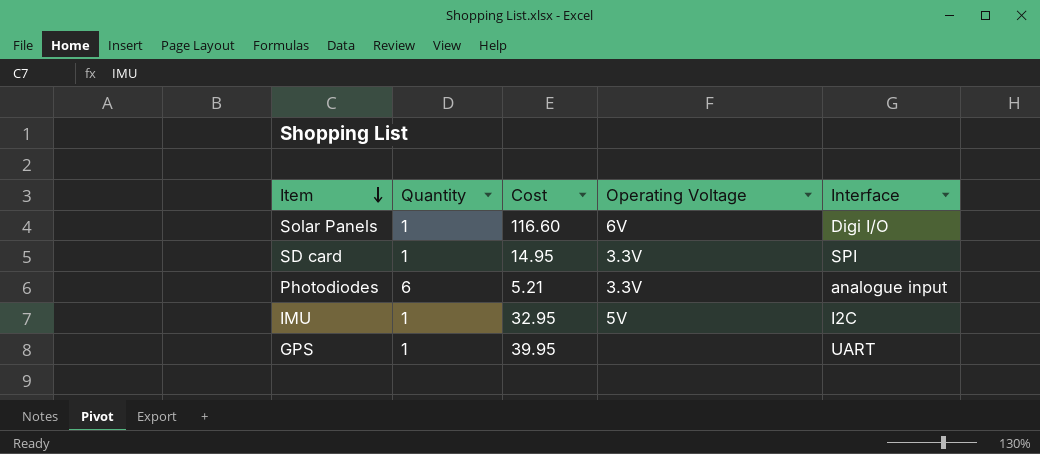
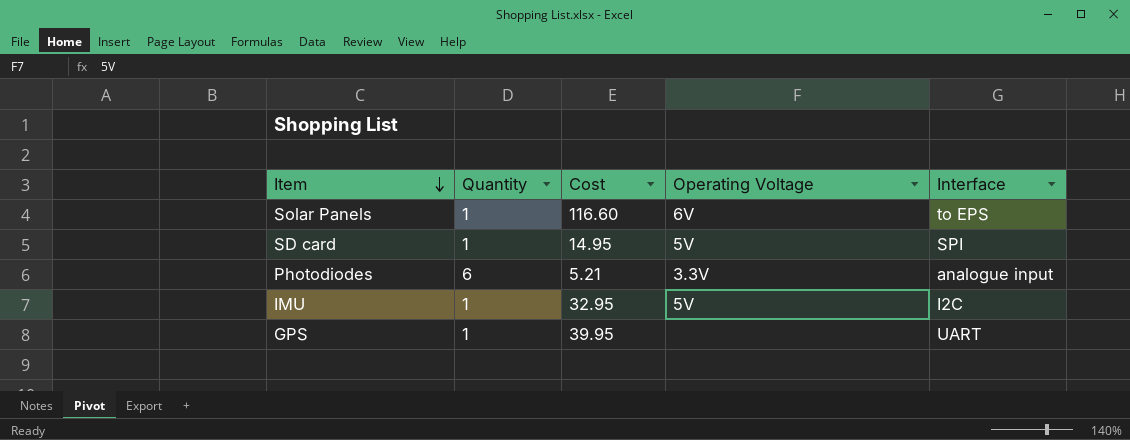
Solar Panels | Interface: Digi I/O -> to EPS
SD card | Operating Voltage: 3.3V -> 5V

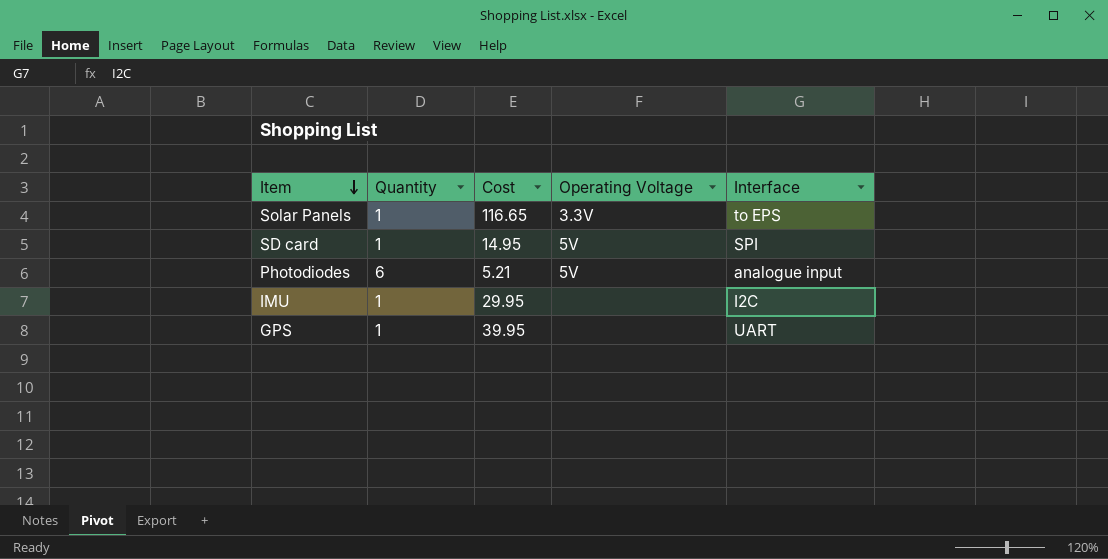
Solar Panels | Cost: 116.60 -> 116.65
Solar Panels | Operating Voltage: 6V -> 3.3V
Photodiodes | Operating Voltage: 3.3V -> 5V
IMU | Cost: 32.95 -> 29.95
IMU | Operating Voltage: 5V -> none

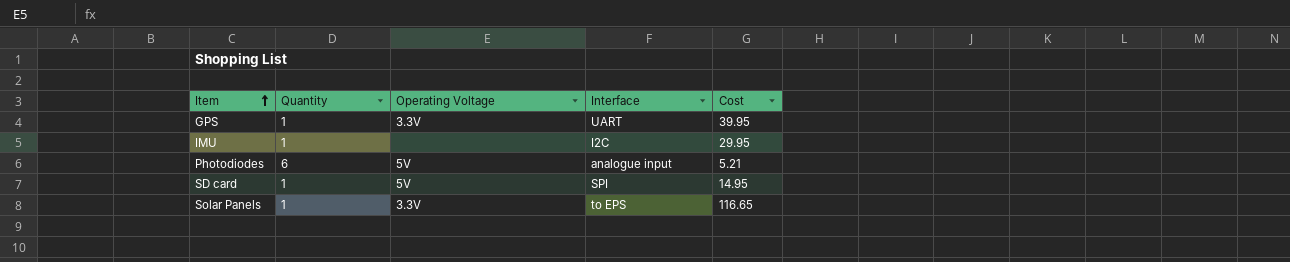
row order: Item descending -> Item ascending
column Cost | position: 3 -> 5
GPS | Operating Voltage: none -> 3.3V

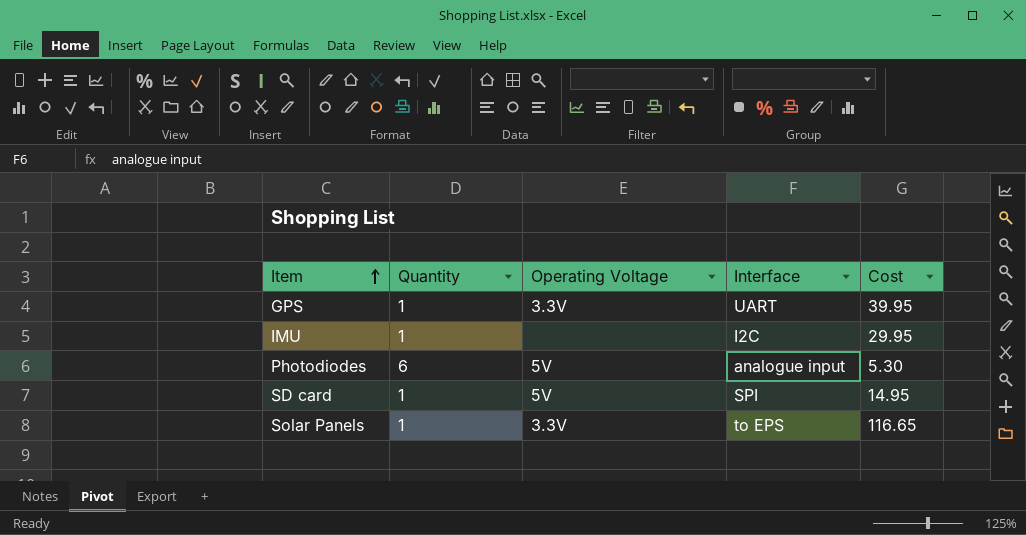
Photodiodes | Cost: 5.21 -> 5.30

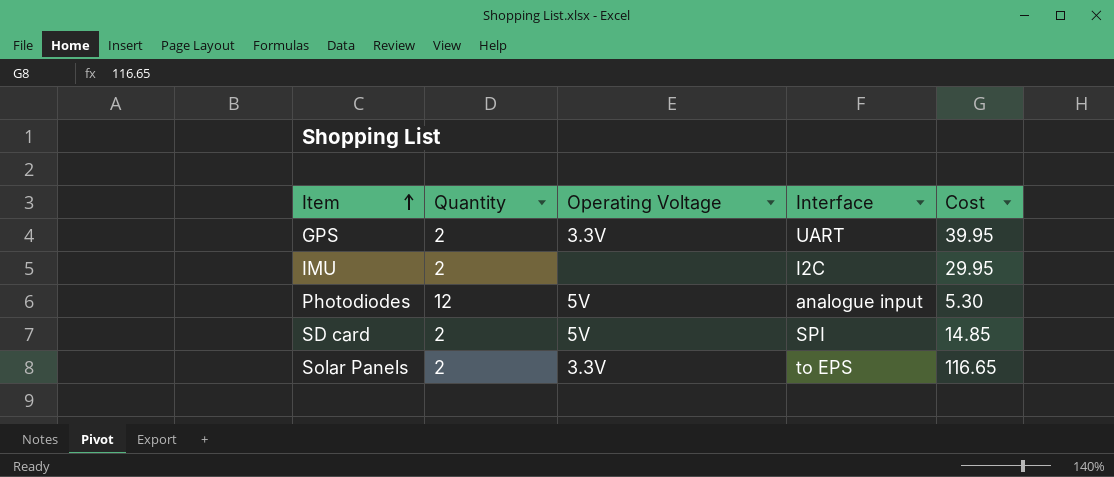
GPS | Quantity: 1 -> 2
IMU | Quantity: 1 -> 2
Photodiodes | Quantity: 6 -> 12
SD card | Quantity: 1 -> 2
SD card | Cost: 14.95 -> 14.85
Solar Panels | Quantity: 1 -> 2

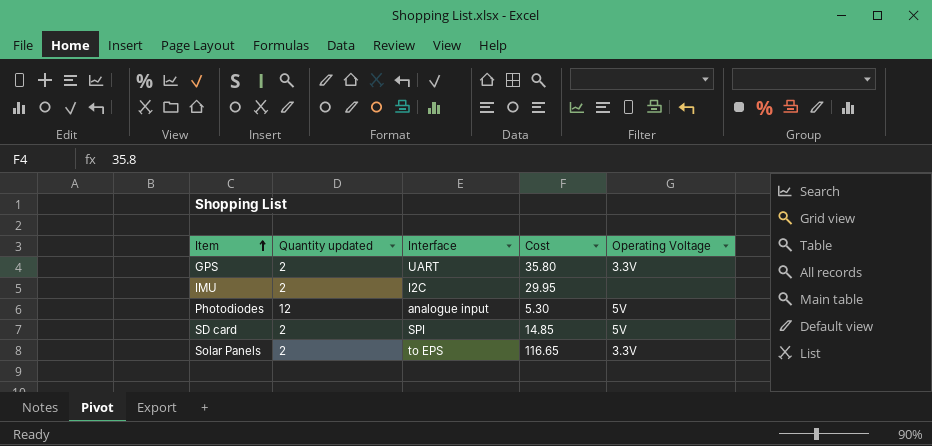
column name: Quantity -> Quantity updated
column Operating Voltage | position: 3 -> 5
GPS | Cost: 39.95 -> 35.80

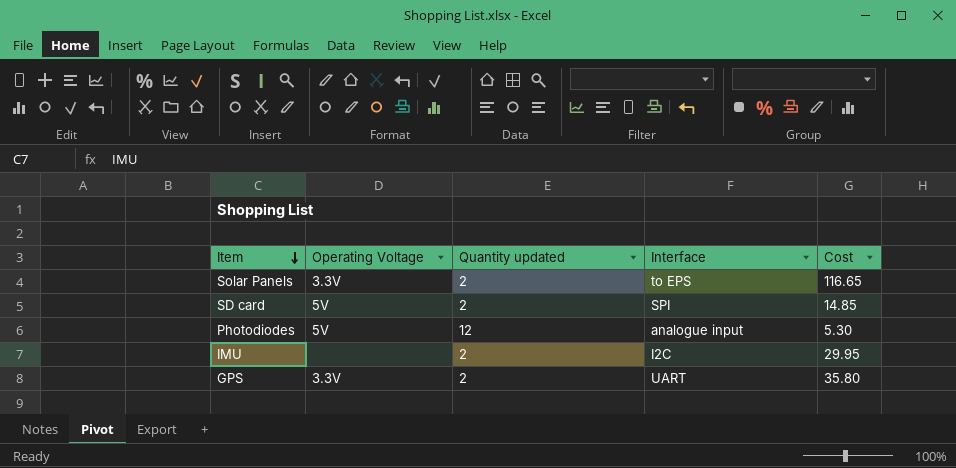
row order: Item ascending -> Item descending
column Operating Voltage | position: 5 -> 2

